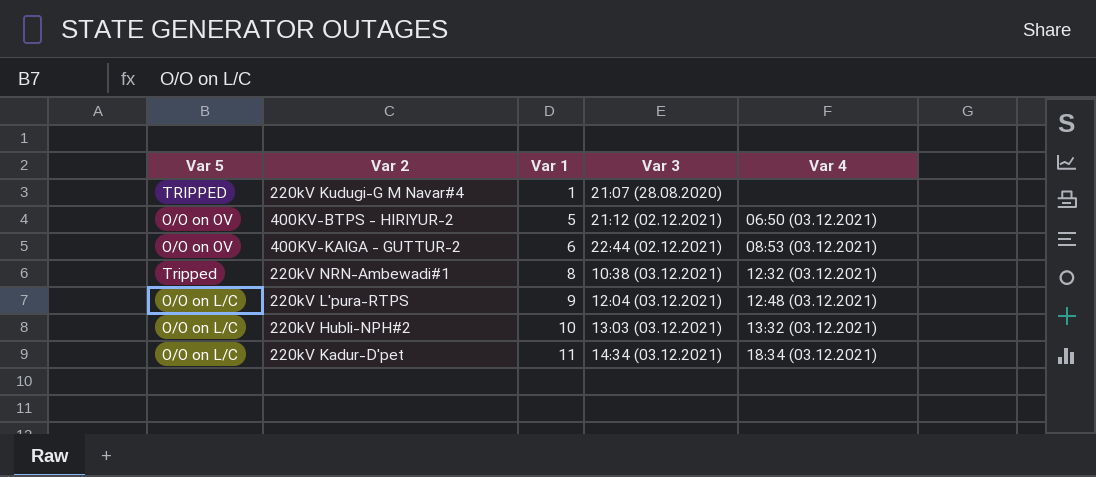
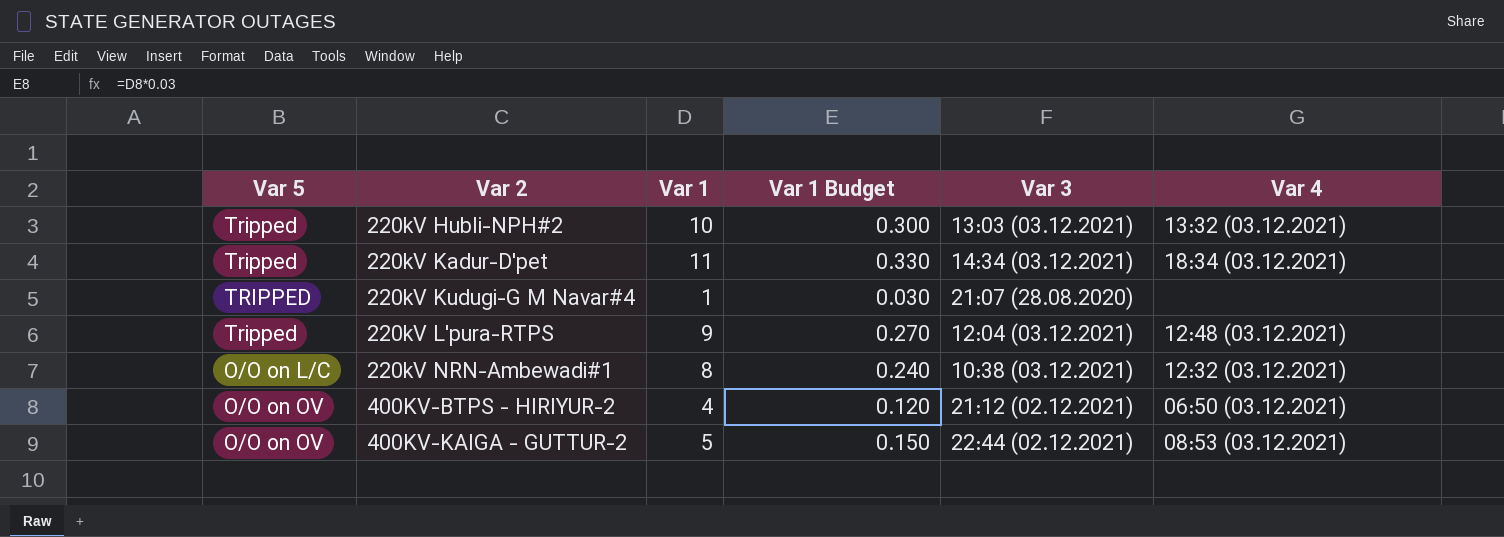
row order: Var 1 ascending -> Var 2 ascending
column Var 1 Budget | formula: none -> [Var 1] * 0.03
220kV Hubli-NPH#2 | Var 5: O/O on L/C -> Tripped
220kV Kadur-D'pet | Var 5: O/O on L/C -> Tripped
220kV L'pura-RTPS | Var 5: O/O on L/C -> Tripped
220kV NRN-Ambewadi#1 | Var 5: Tripped -> O/O on L/C
400KV-BTPS - HIRIYUR-2 | Var 1: 5 -> 4
400KV-KAIGA - GUTTUR-2 | Var 1: 6 -> 5

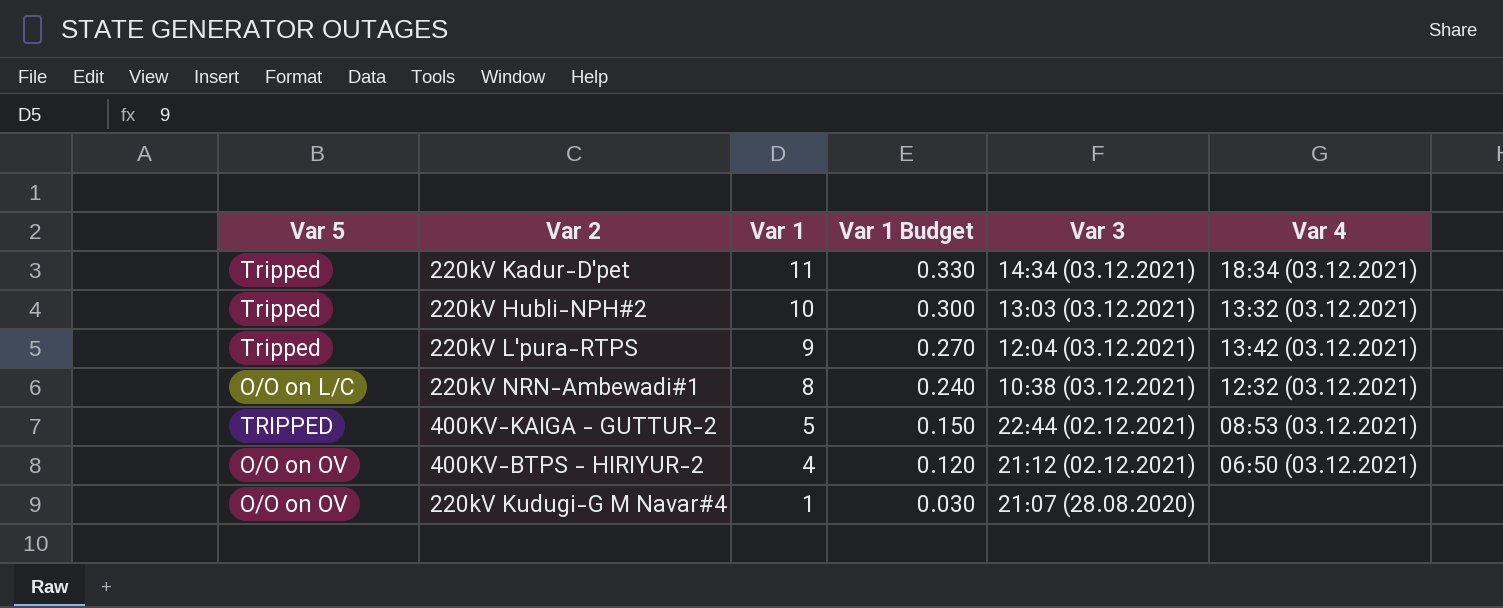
row order: Var 2 ascending -> Var 1 descending
220kV L'pura-RTPS | Var 4: 12:48 (03.12.2021) -> 13:42 (03.12.2021)
400KV-KAIGA - GUTTUR-2 | Var 5: O/O on OV -> TRIPPED
220kV Kudugi-G M Navar#4 | Var 5: TRIPPED -> O/O on OV

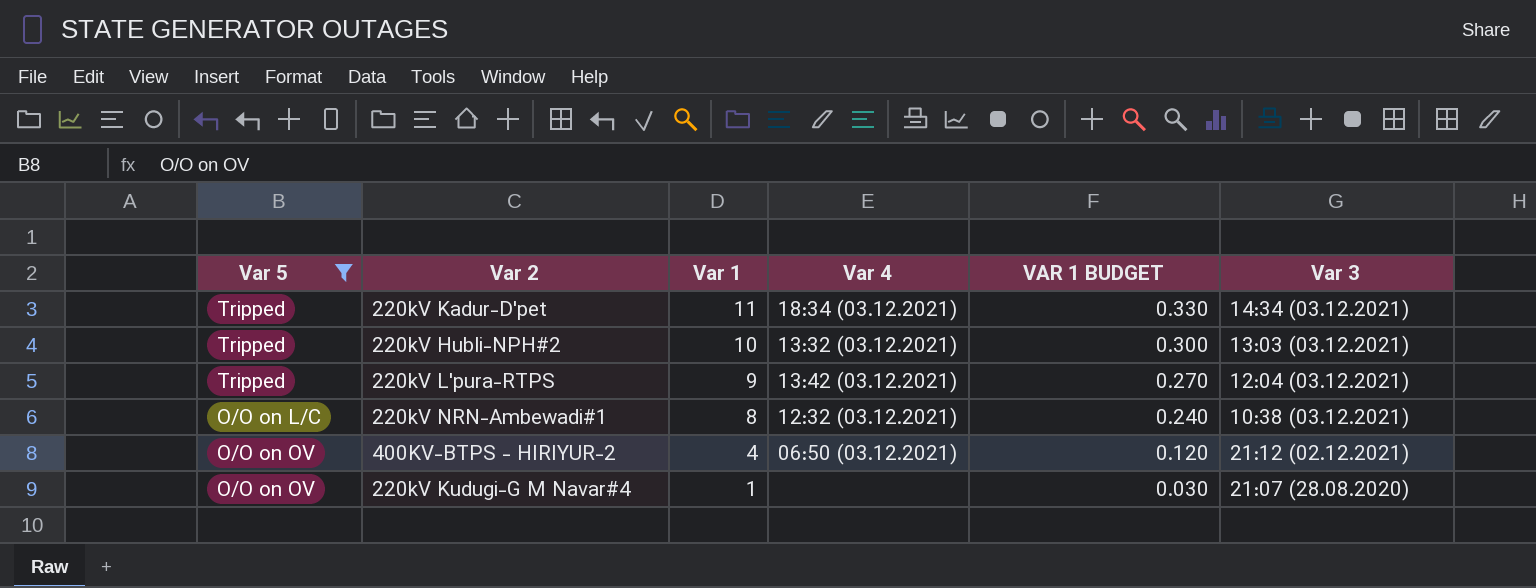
filter: none -> Var 5 != TRIPPED
column Var 4 | position: 6 -> 4
column name: Var 1 Budget -> VAR 1 BUDGET

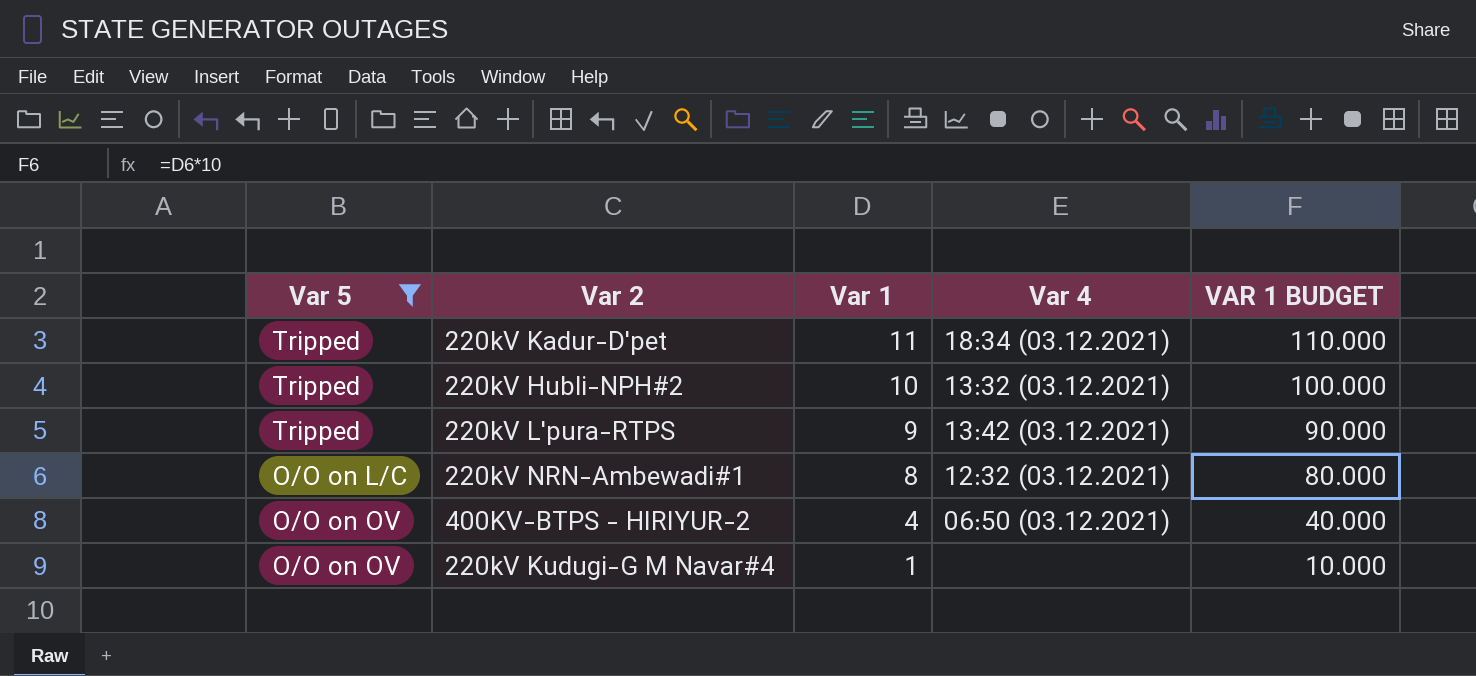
column Var 3 | position: 6 -> none
column VAR 1 BUDGET | formula: [Var 1] * 0.03 -> [Var 1] * 10

